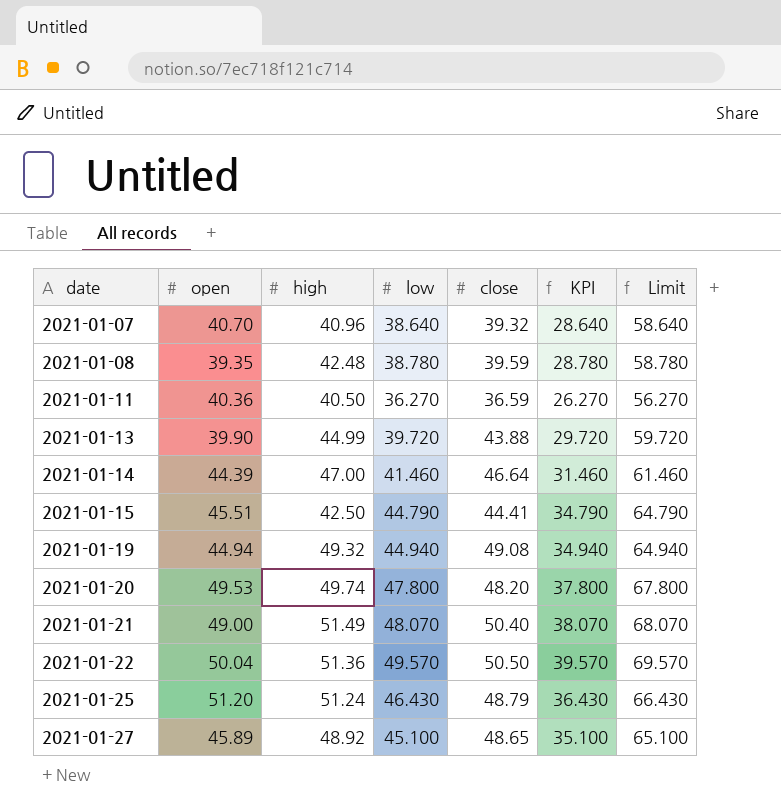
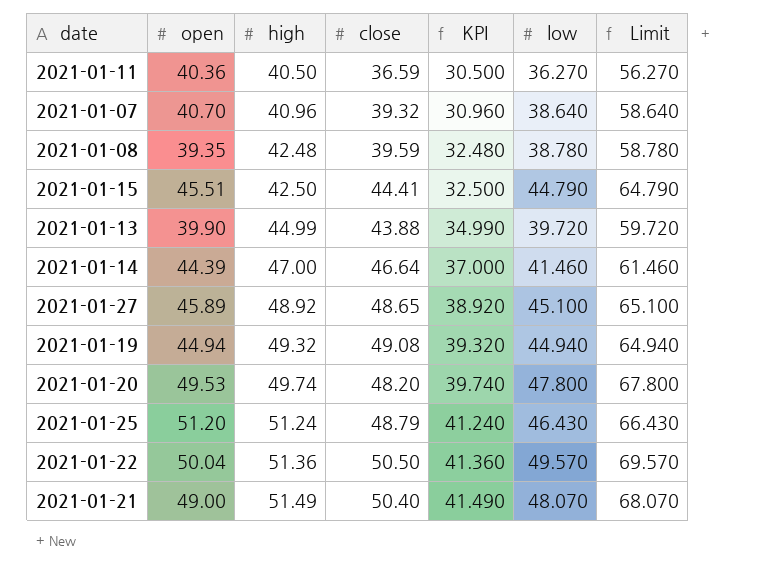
row order: date ascending -> high ascending
column KPI | formula: [low] - 10 -> [high] - 10
column low | position: 4 -> 6

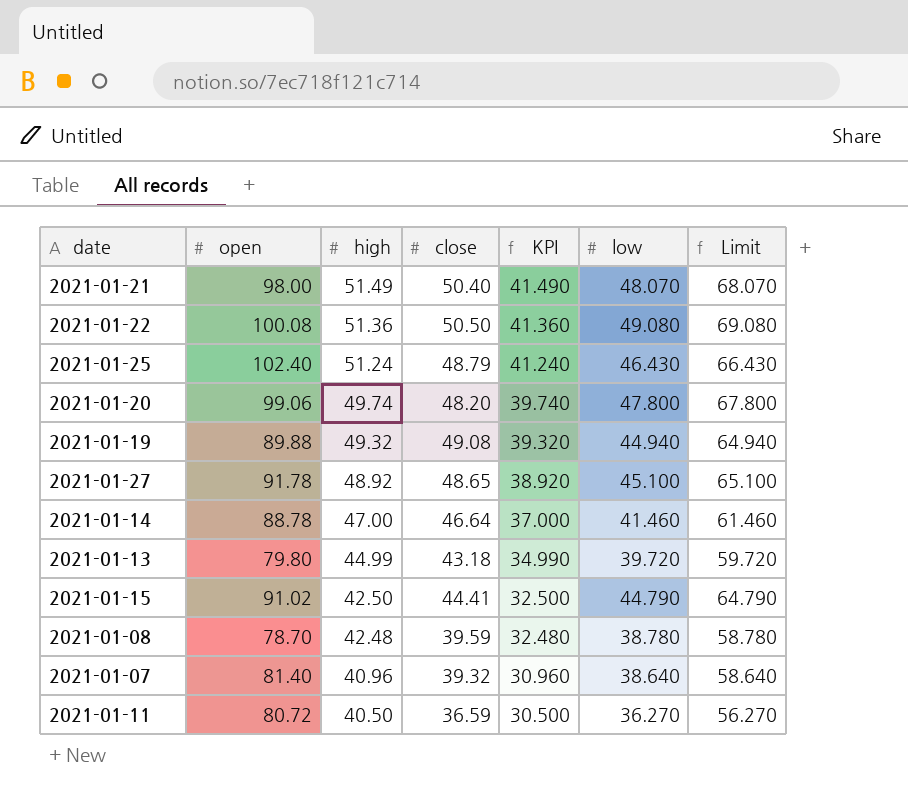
row order: high ascending -> high descending
2021-01-21 | open: 49.00 -> 98.00
2021-01-22 | open: 50.04 -> 100.08
2021-01-22 | low: 49.570 -> 49.080
2021-01-22 | Limit: 69.570 -> 69.080
2021-01-25 | open: 51.20 -> 102.40
2021-01-20 | open: 49.53 -> 99.06
2021-01-19 | open: 44.94 -> 89.88
2021-01-27 | open: 45.89 -> 91.78
2021-01-14 | open: 44.39 -> 88.78
2021-01-13 | open: 39.90 -> 79.80
2021-01-13 | close: 43.88 -> 43.18
2021-01-15 | open: 45.51 -> 91.02
2021-01-08 | open: 39.35 -> 78.70
2021-01-07 | open: 40.70 -> 81.40
2021-01-11 | open: 40.36 -> 80.72

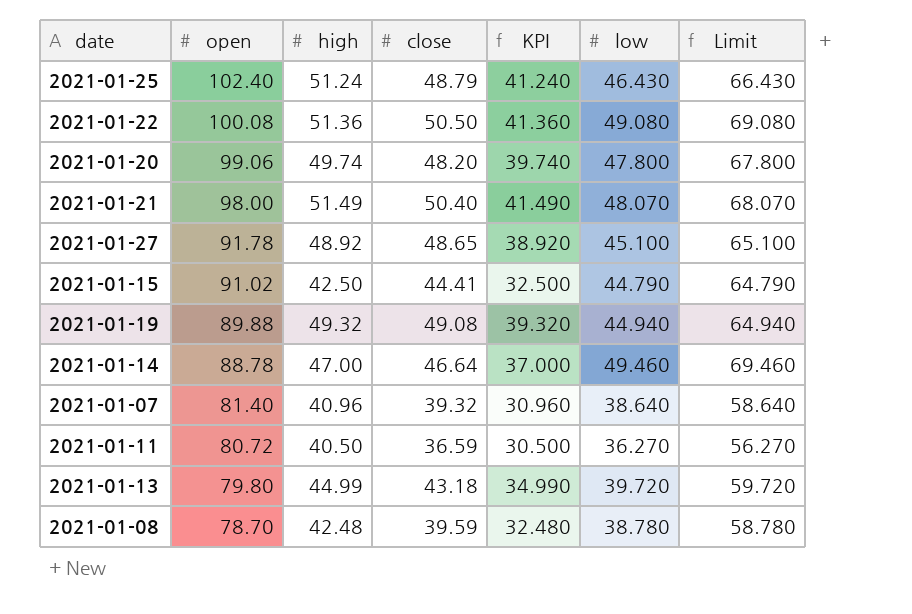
row order: high descending -> open descending
2021-01-14 | low: 41.460 -> 49.460
2021-01-14 | Limit: 61.460 -> 69.460

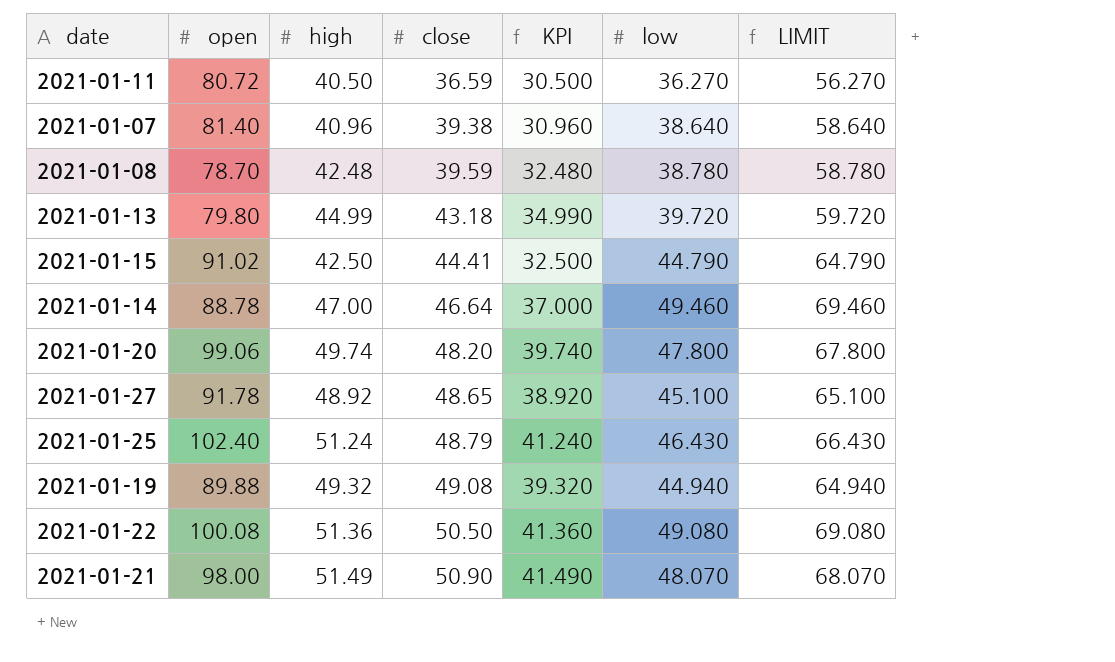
row order: open descending -> close ascending
column name: Limit -> LIMIT
2021-01-07 | close: 39.32 -> 39.38
2021-01-21 | close: 50.40 -> 50.90

